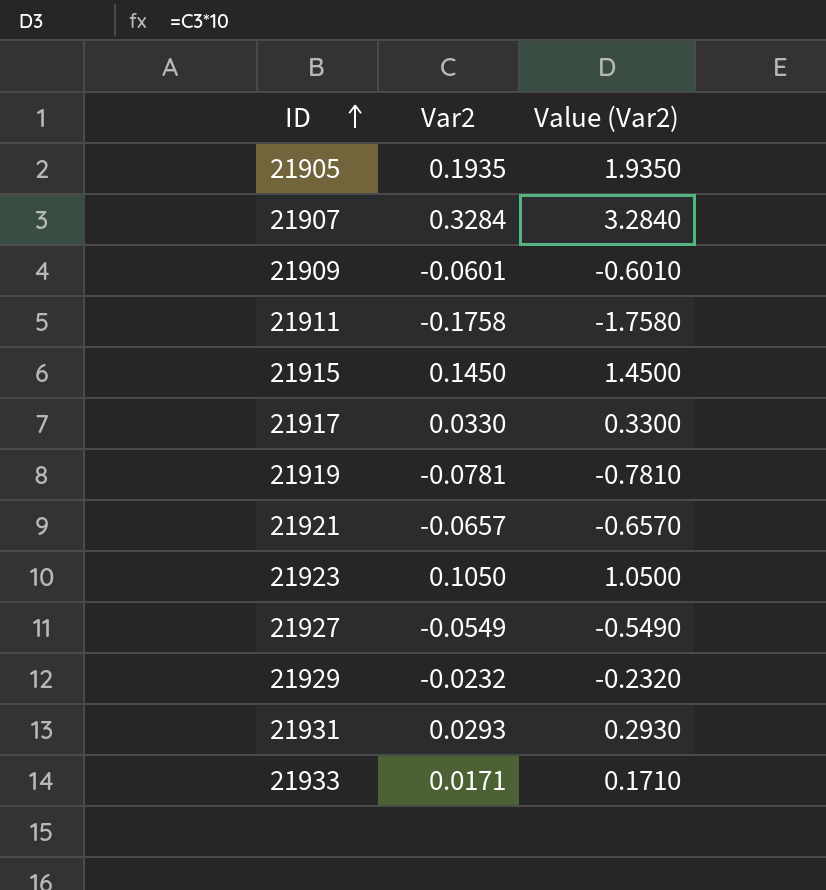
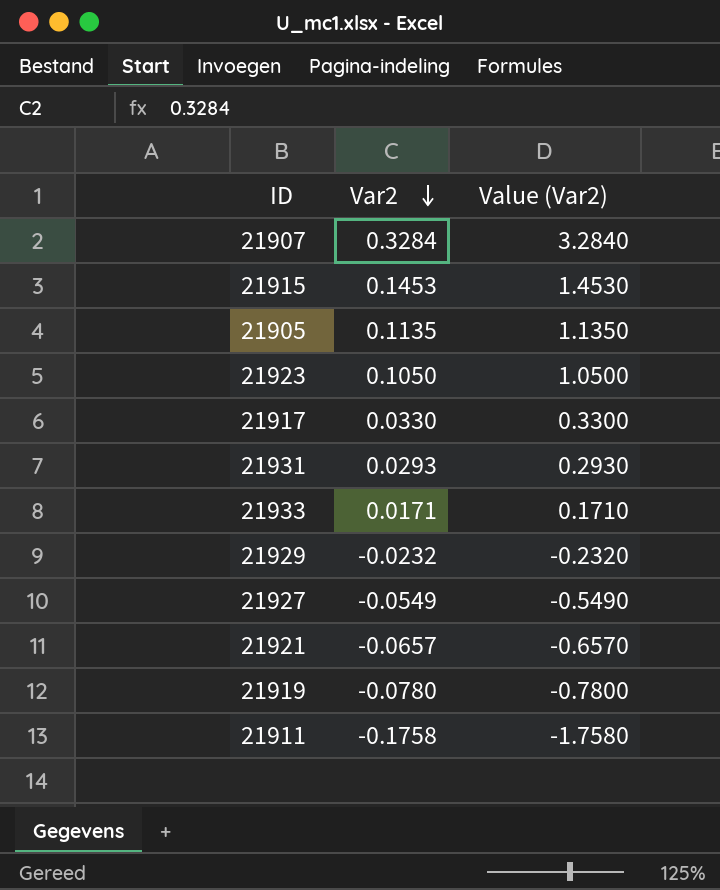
row order: ID ascending -> Var2 descending
row 21909: -0.0601 | -0.6010 -> none
21915 | Var2: 0.1450 -> 0.1453
21915 | Value (Var2): 1.4500 -> 1.4530
21905 | Var2: 0.1935 -> 0.1135
21905 | Value (Var2): 1.9350 -> 1.1350
21919 | Var2: -0.0781 -> -0.0780
21919 | Value (Var2): -0.7810 -> -0.7800

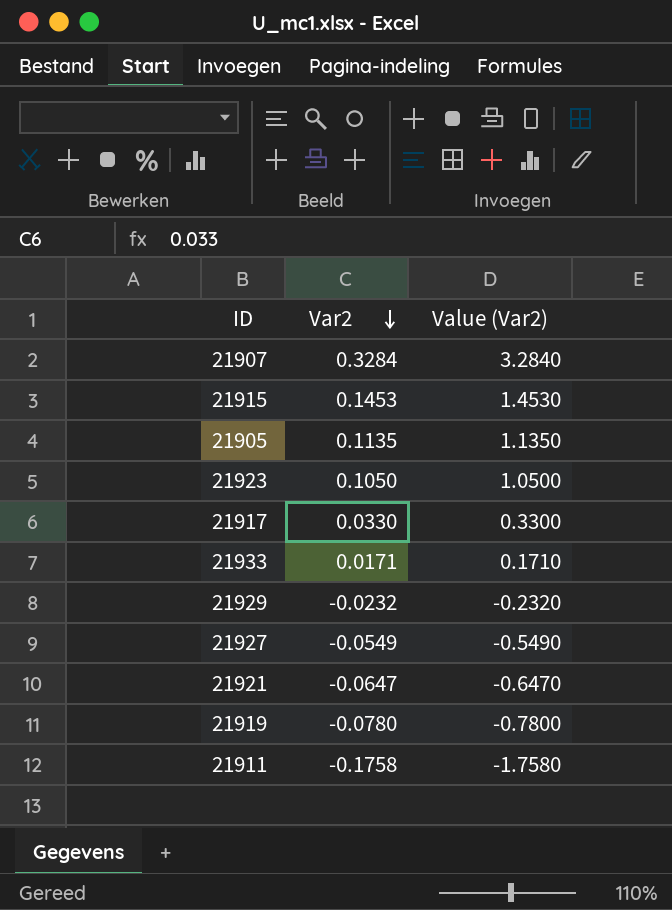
row 21931: 0.0293 | 0.2930 -> none
21921 | Var2: -0.0657 -> -0.0647
21921 | Value (Var2): -0.6570 -> -0.6470

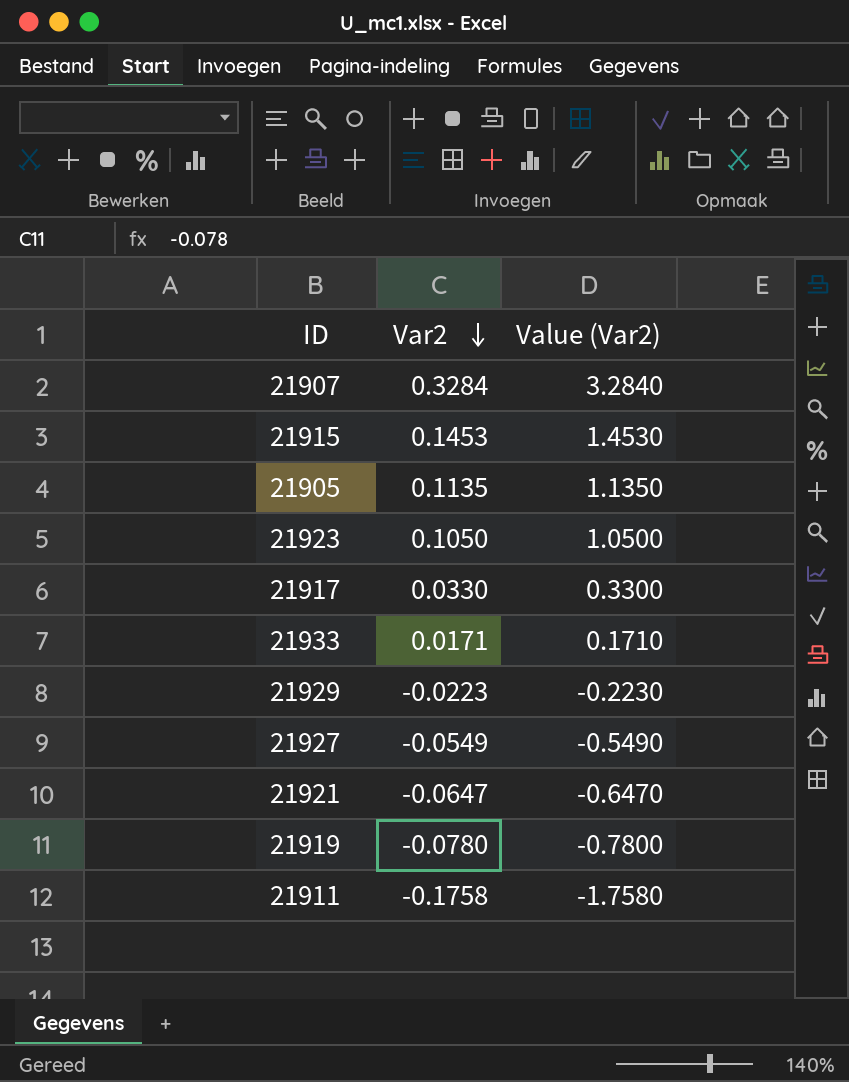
21929 | Var2: -0.0232 -> -0.0223
21929 | Value (Var2): -0.2320 -> -0.2230

